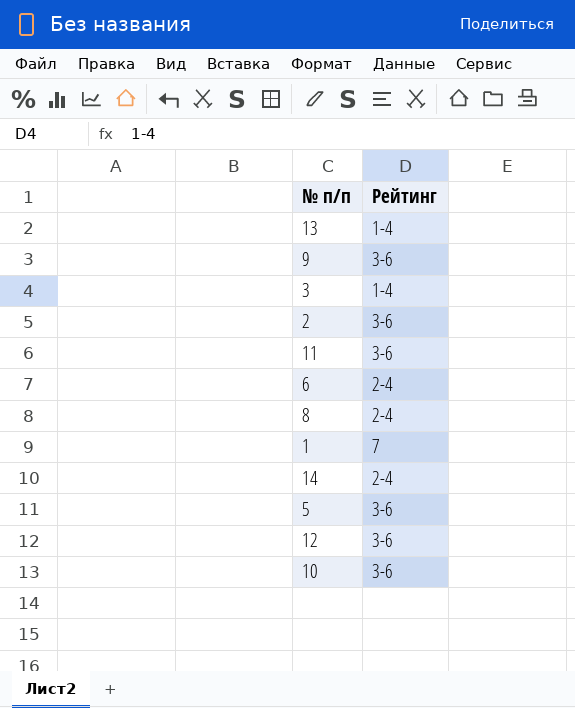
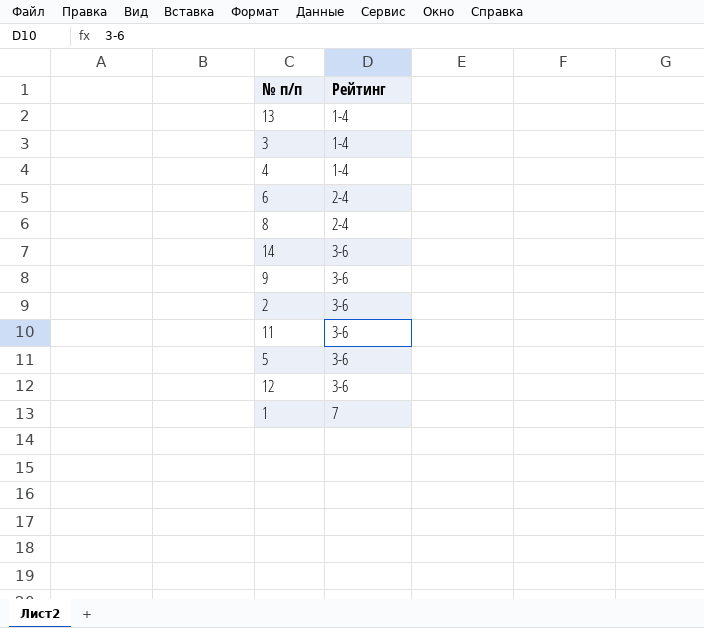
row order: none -> Рейтинг ascending
row 10: 3-6 -> none
row 4: none -> 1-4
14 | Рейтинг: 2-4 -> 3-6

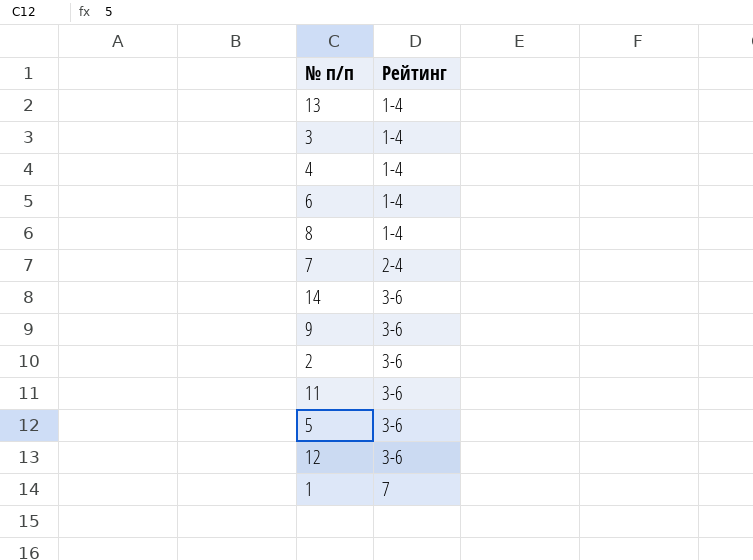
6 | Рейтинг: 2-4 -> 1-4
8 | Рейтинг: 2-4 -> 1-4
row 7: none -> 2-4

